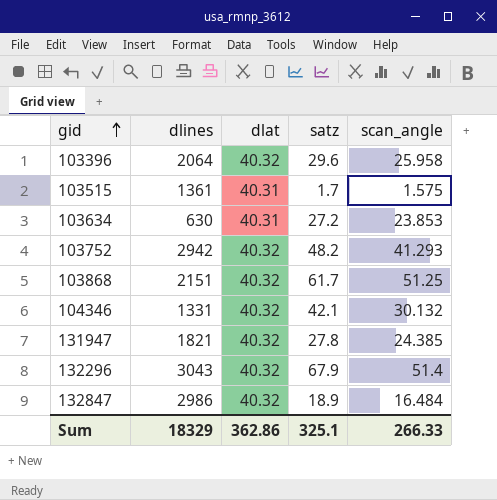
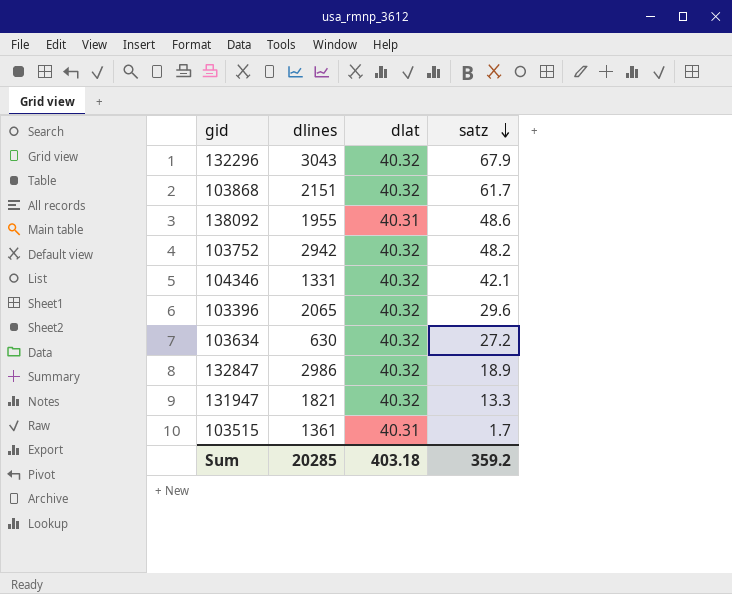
row order: gid ascending -> satz descending
column scan_angle | position: 5 -> none
row 138092: none -> 1955 | 40.31 | 48.6
103396 | dlines: 2064 -> 2065
103634 | dlat: 40.31 -> 40.32
131947 | satz: 27.8 -> 13.3
Sum | dlines: 18329 -> 20285
Sum | dlat: 362.86 -> 403.18
Sum | satz: 325.1 -> 359.2

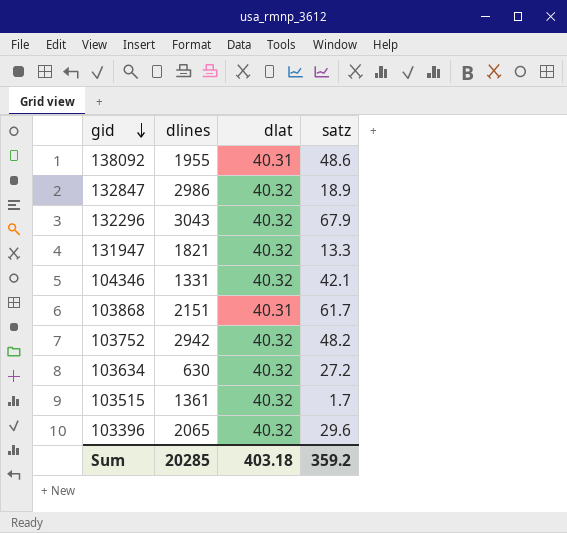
row order: satz descending -> gid descending
103868 | dlat: 40.32 -> 40.31
103515 | dlat: 40.31 -> 40.32

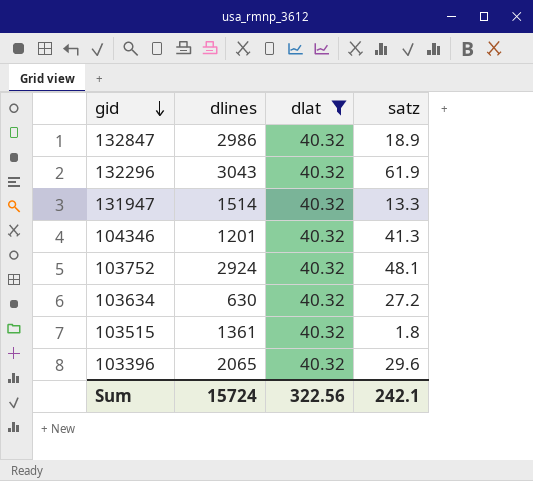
filter: none -> dlat = 40.32
132296 | satz: 67.9 -> 61.9
131947 | dlines: 1821 -> 1514
104346 | dlines: 1331 -> 1201
104346 | satz: 42.1 -> 41.3
103752 | dlines: 2942 -> 2924
103752 | satz: 48.2 -> 48.1
103515 | satz: 1.7 -> 1.8
Sum | dlines: 20285 -> 15724
Sum | dlat: 403.18 -> 322.56
Sum | satz: 359.2 -> 242.1

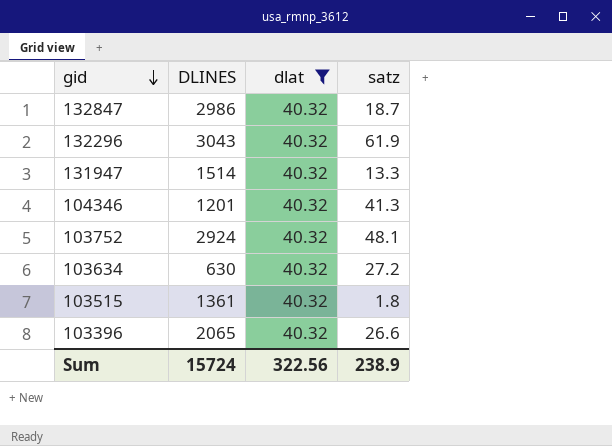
column name: dlines -> DLINES
132847 | satz: 18.9 -> 18.7
103396 | satz: 29.6 -> 26.6
Sum | satz: 242.1 -> 238.9

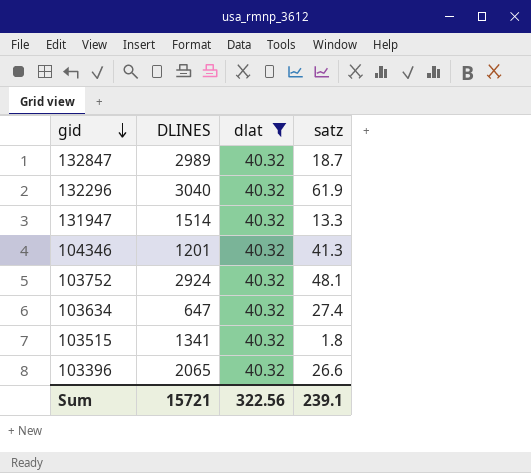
132847 | DLINES: 2986 -> 2989
132296 | DLINES: 3043 -> 3040
103634 | DLINES: 630 -> 647
103634 | satz: 27.2 -> 27.4
103515 | DLINES: 1361 -> 1341
Sum | DLINES: 15724 -> 15721
Sum | satz: 238.9 -> 239.1

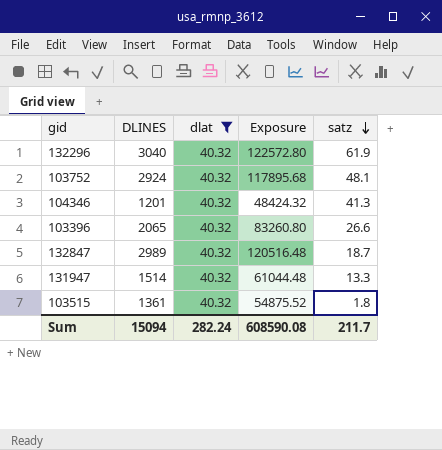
row order: gid descending -> satz descending
column Exposure | formula: none -> [DLINES] * [dlat]
row 103634: 647 | 40.32 | 27.4 -> none
103515 | DLINES: 1341 -> 1361
Sum | DLINES: 15721 -> 15094
Sum | dlat: 322.56 -> 282.24
Sum | satz: 239.1 -> 211.7

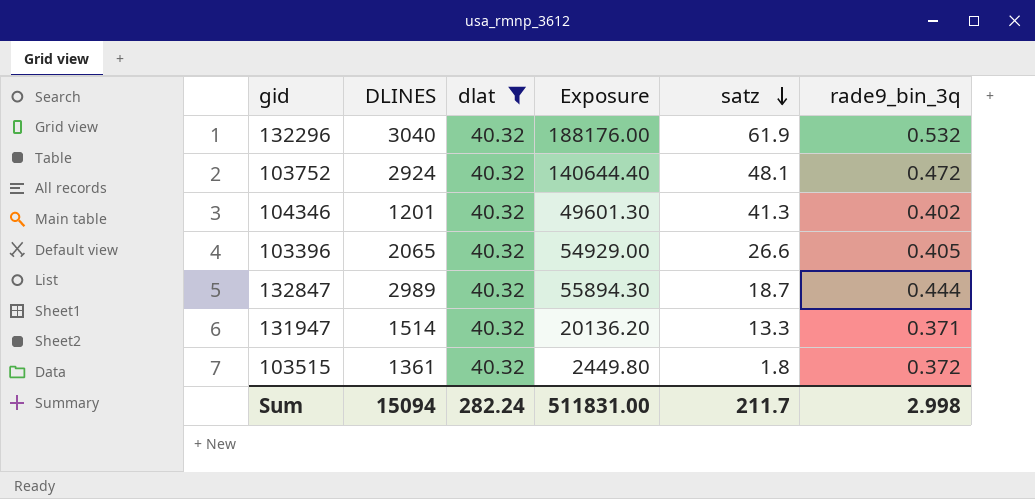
column Exposure | formula: [DLINES] * [dlat] -> [DLINES] * [satz]
column rade9_bin_3q | position: none -> 6
Sum | Exposure: 608590.08 -> 511831.00

